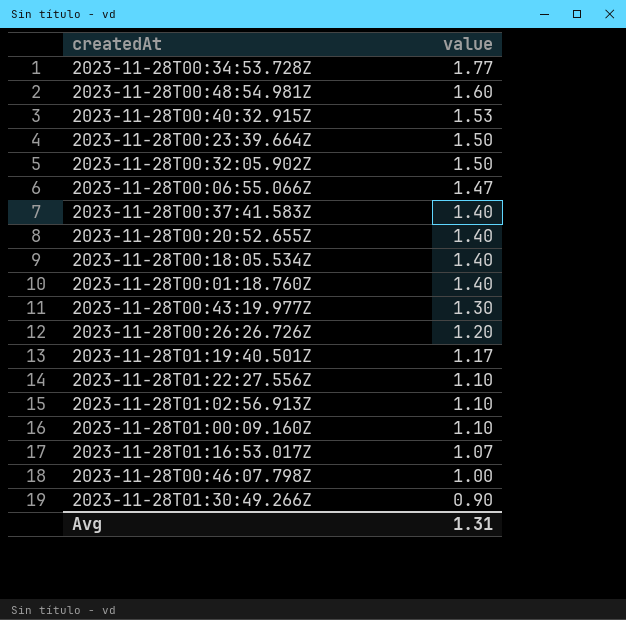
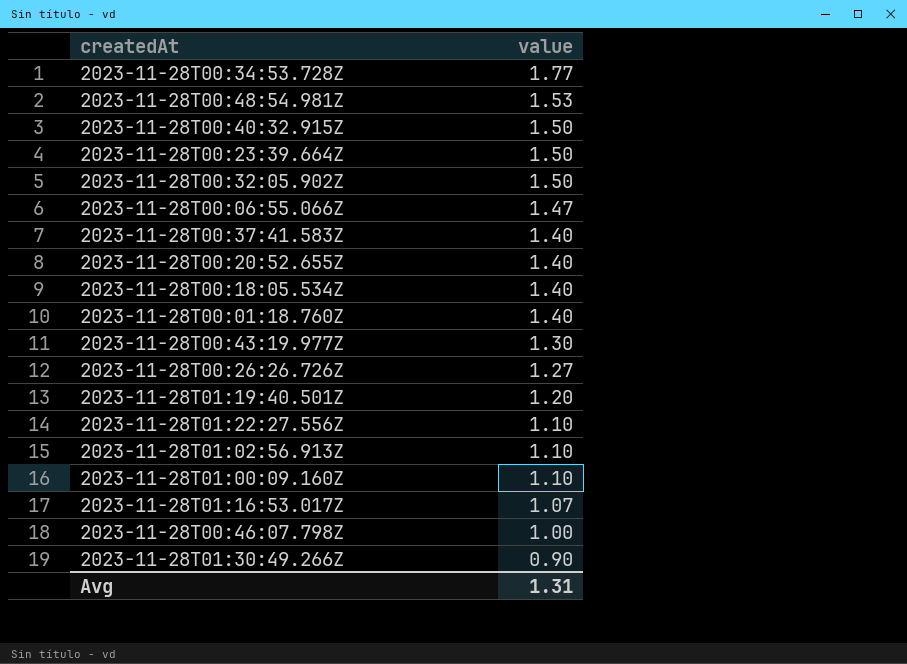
2023-11-28T00:48:54.981Z | value: 1.60 -> 1.53
2023-11-28T00:40:32.915Z | value: 1.53 -> 1.50
2023-11-28T00:26:26.726Z | value: 1.20 -> 1.27
2023-11-28T01:19:40.501Z | value: 1.17 -> 1.20

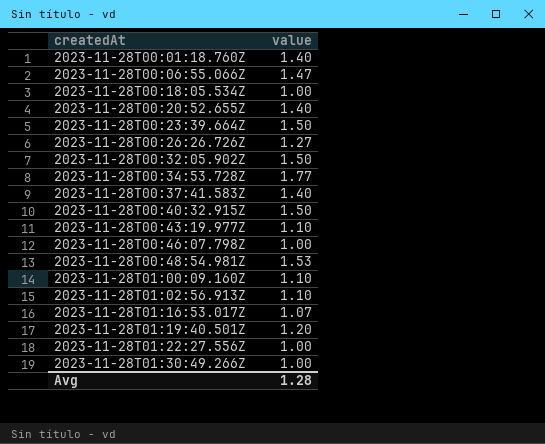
row order: value descending -> createdAt ascending
2023-11-28T00:18:05.534Z | value: 1.40 -> 1.00
2023-11-28T00:43:19.977Z | value: 1.30 -> 1.10
2023-11-28T01:22:27.556Z | value: 1.10 -> 1.00
2023-11-28T01:30:49.266Z | value: 0.90 -> 1.00
Avg | value: 1.31 -> 1.28

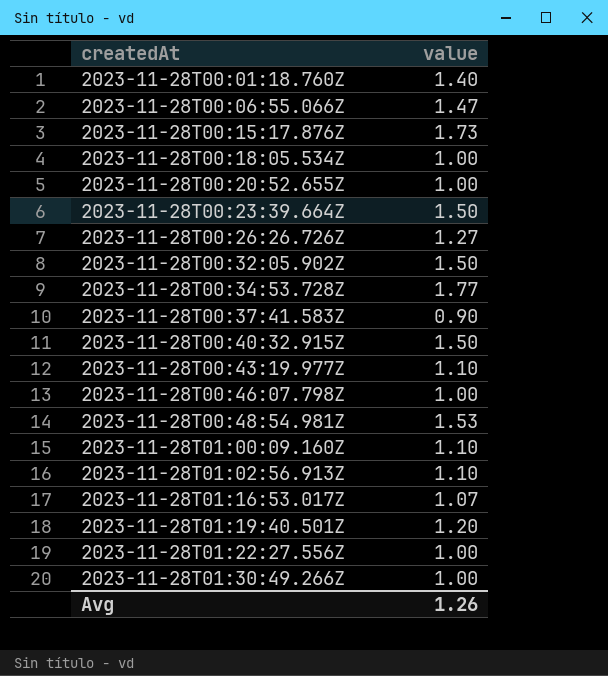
row 2023-11-28T00:15:17.876Z: none -> 1.73
2023-11-28T00:20:52.655Z | value: 1.40 -> 1.00
2023-11-28T00:37:41.583Z | value: 1.40 -> 0.90
Avg | value: 1.28 -> 1.26

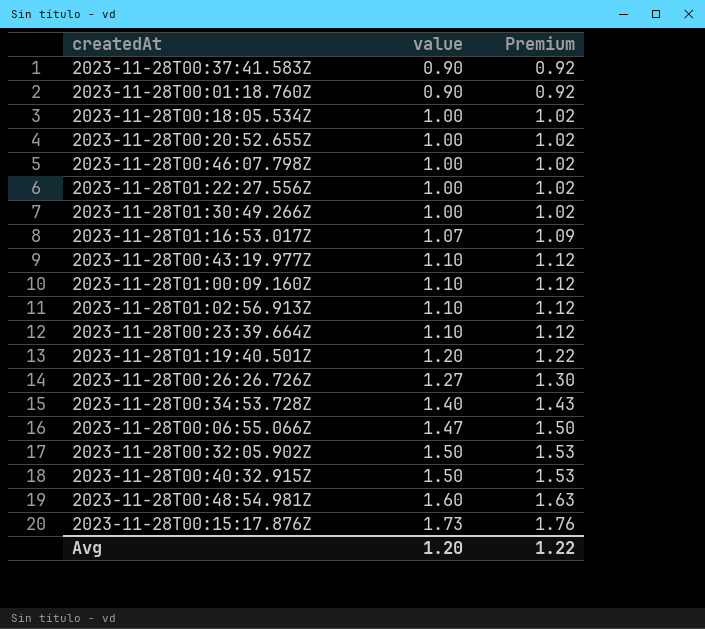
row order: createdAt ascending -> value ascending
column Premium | formula: none -> [value] * 1.02
2023-11-28T00:01:18.760Z | value: 1.40 -> 0.90
2023-11-28T00:23:39.664Z | value: 1.50 -> 1.10
2023-11-28T00:34:53.728Z | value: 1.77 -> 1.40
2023-11-28T00:48:54.981Z | value: 1.53 -> 1.60
Avg | value: 1.26 -> 1.20

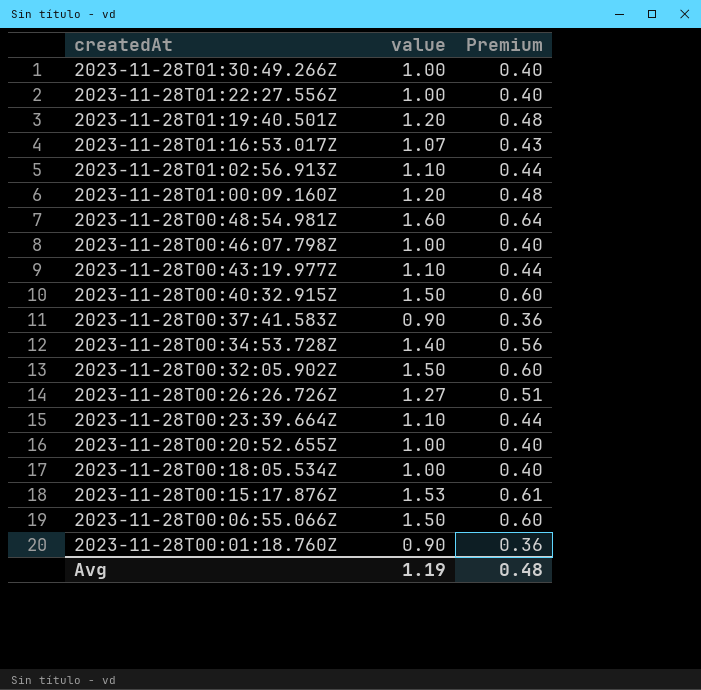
row order: value ascending -> createdAt descending
column Premium | formula: [value] * 1.02 -> [value] * 0.4
2023-11-28T01:00:09.160Z | value: 1.10 -> 1.20
2023-11-28T00:15:17.876Z | value: 1.73 -> 1.53
2023-11-28T00:06:55.066Z | value: 1.47 -> 1.50
Avg | value: 1.20 -> 1.19
Avg | Premium: 1.22 -> 0.48

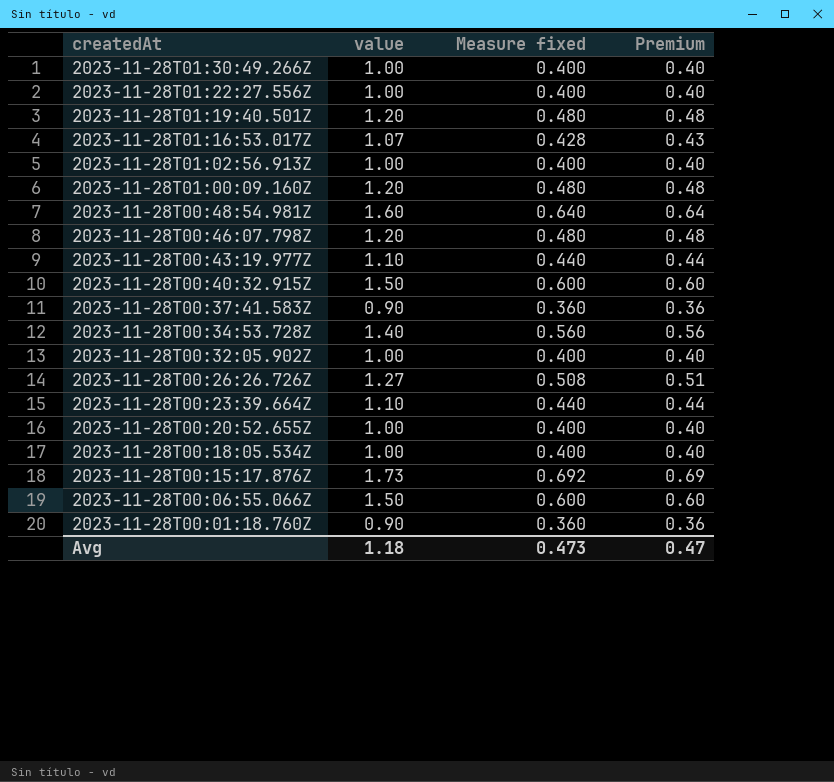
column Measure fixed | formula: none -> [value] * 0.4
2023-11-28T01:02:56.913Z | value: 1.10 -> 1.00
2023-11-28T01:02:56.913Z | Premium: 0.44 -> 0.40
2023-11-28T00:46:07.798Z | value: 1.00 -> 1.20
2023-11-28T00:46:07.798Z | Premium: 0.40 -> 0.48
2023-11-28T00:32:05.902Z | value: 1.50 -> 1.00
2023-11-28T00:32:05.902Z | Premium: 0.60 -> 0.40
2023-11-28T00:15:17.876Z | value: 1.53 -> 1.73
2023-11-28T00:15:17.876Z | Premium: 0.61 -> 0.69
Avg | value: 1.19 -> 1.18
Avg | Premium: 0.48 -> 0.47

